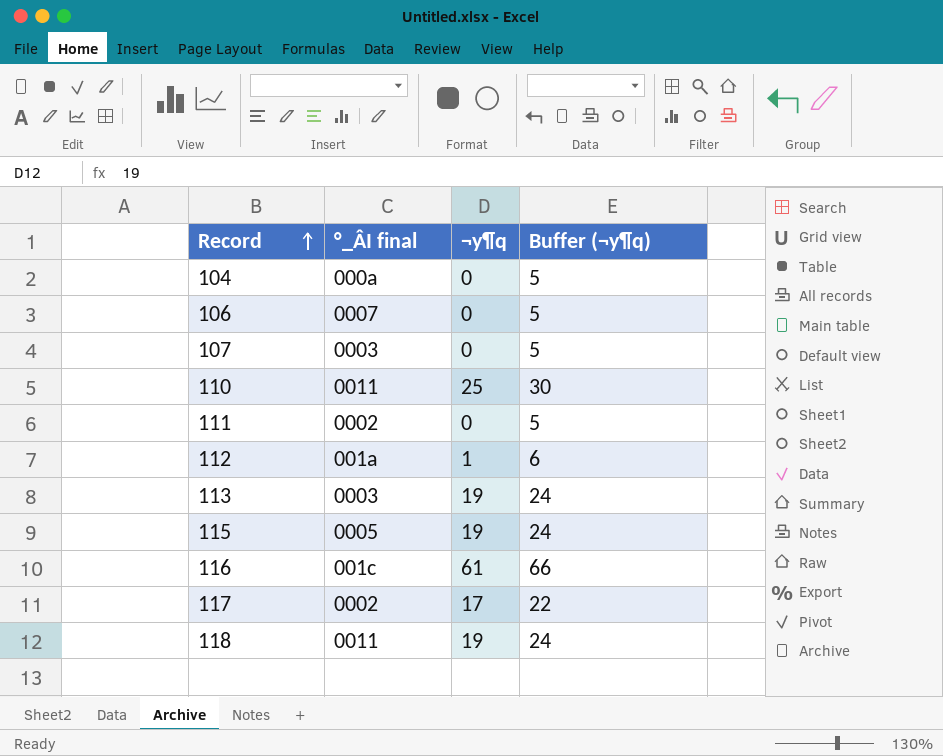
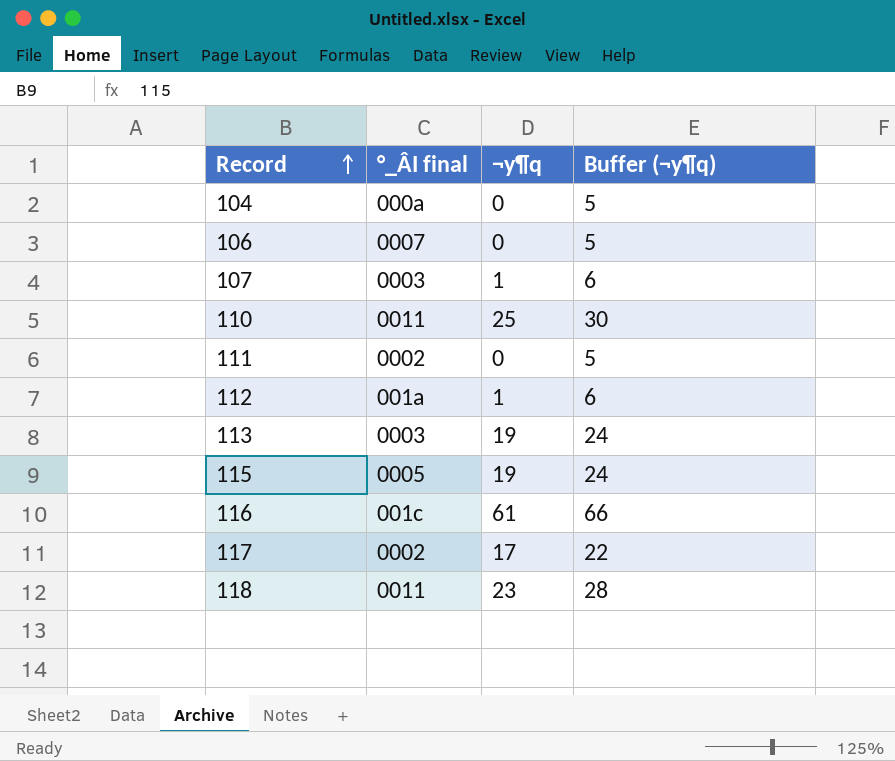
107 | ¬y¶q: 0 -> 1
107 | Buffer (¬y¶q): 5 -> 6
118 | ¬y¶q: 19 -> 23
118 | Buffer (¬y¶q): 24 -> 28

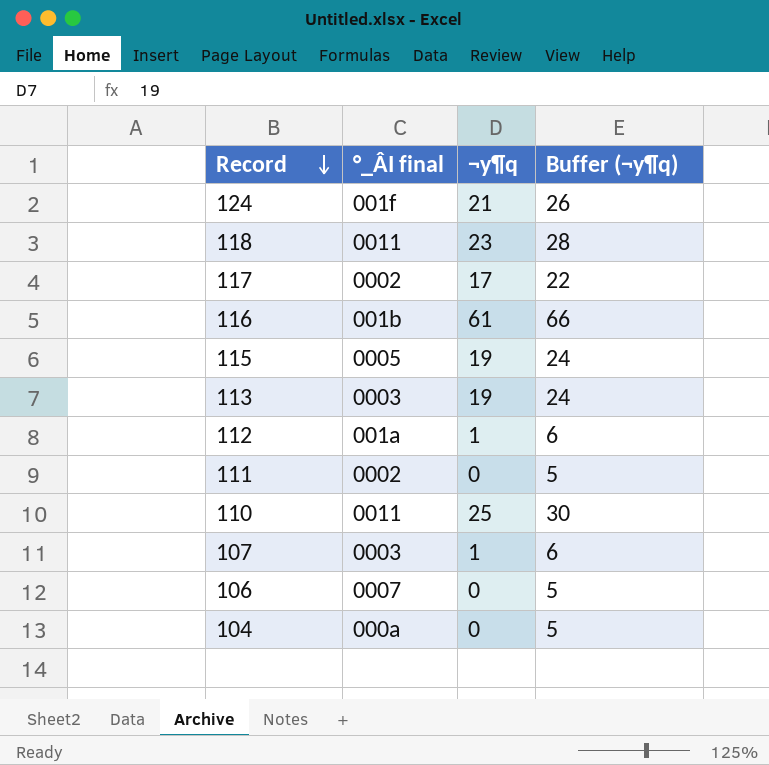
row order: Record ascending -> Record descending
row 124: none -> 001f | 21 | 26
116 | °_ÂI final: 001c -> 001b

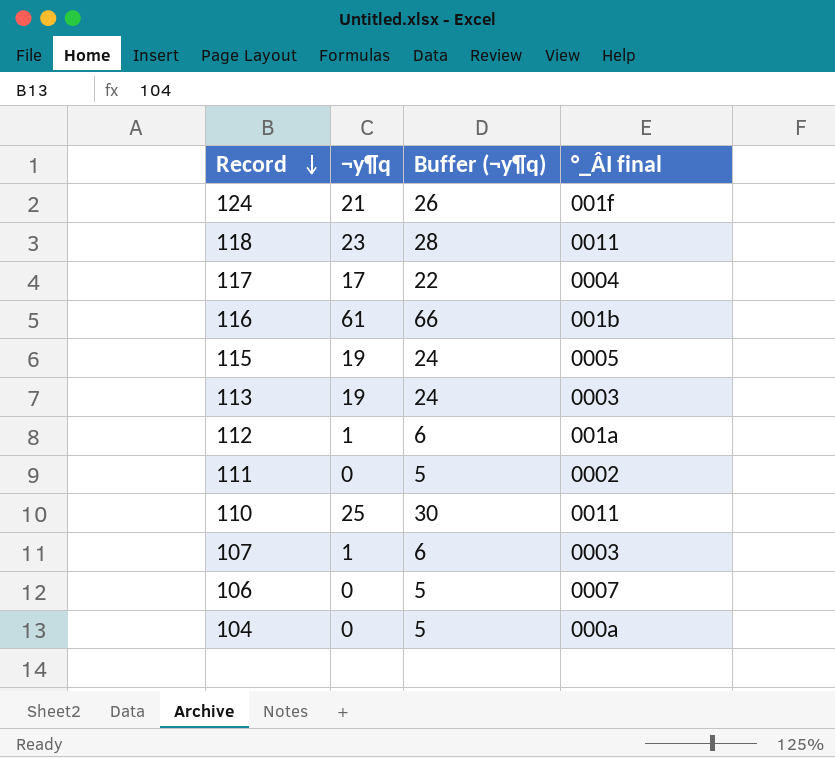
column °_ÂI final | position: 2 -> 4
117 | °_ÂI final: 0002 -> 0004

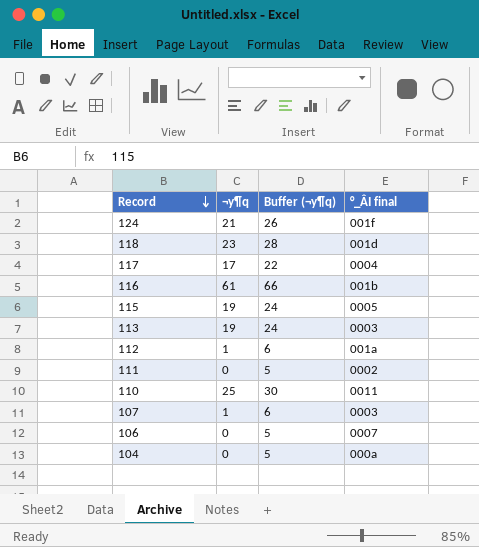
118 | °_ÂI final: 0011 -> 001d

